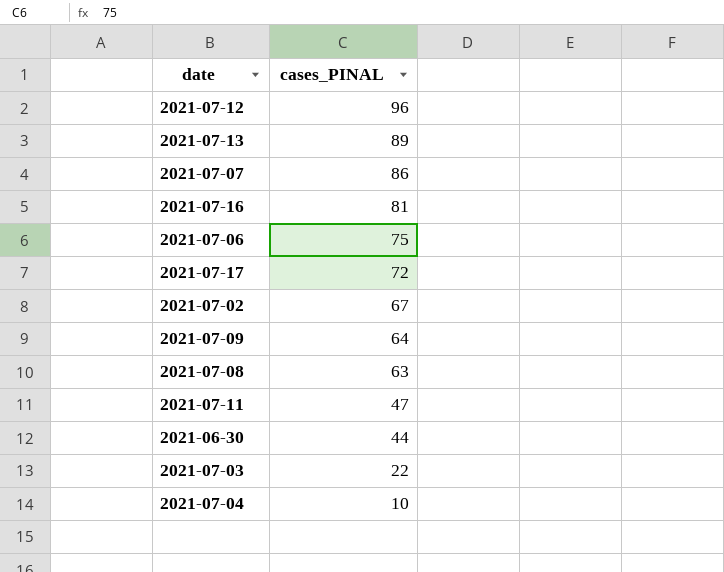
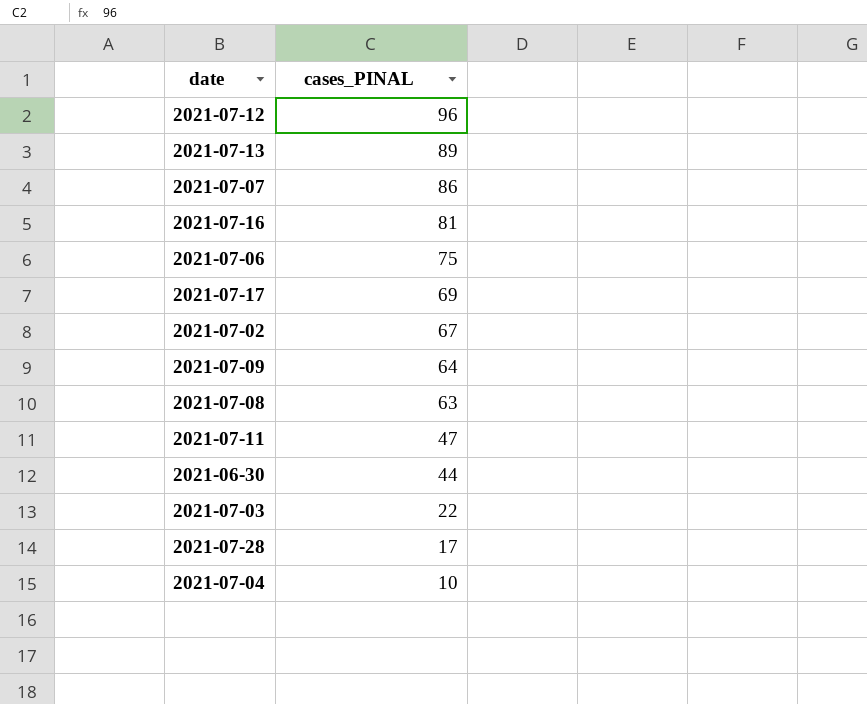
2021-07-17 | cases_PINAL: 72 -> 69
row 2021-07-28: none -> 17

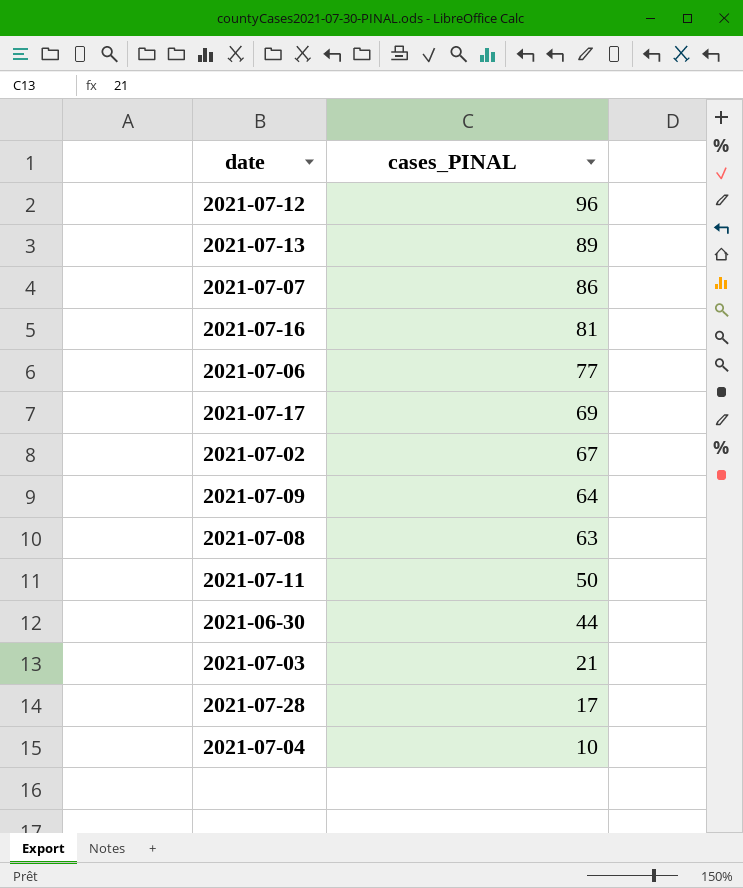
2021-07-06 | cases_PINAL: 75 -> 77
2021-07-11 | cases_PINAL: 47 -> 50
2021-07-03 | cases_PINAL: 22 -> 21

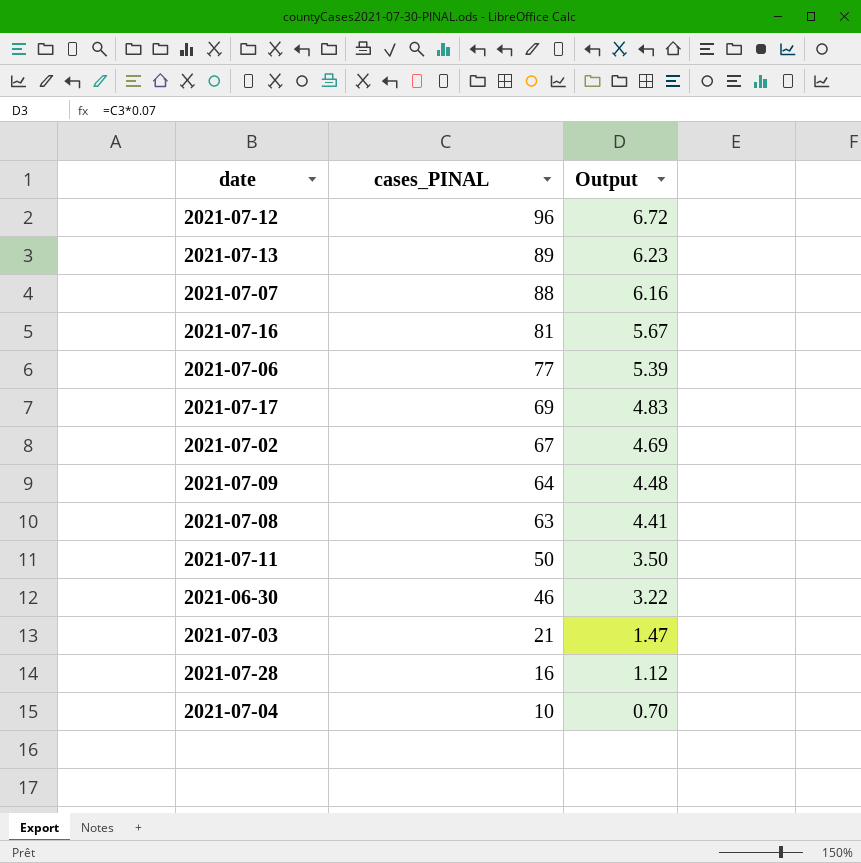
column Output | formula: none -> [cases_PINAL] * 0.07
2021-07-07 | cases_PINAL: 86 -> 88
2021-06-30 | cases_PINAL: 44 -> 46
2021-07-28 | cases_PINAL: 17 -> 16

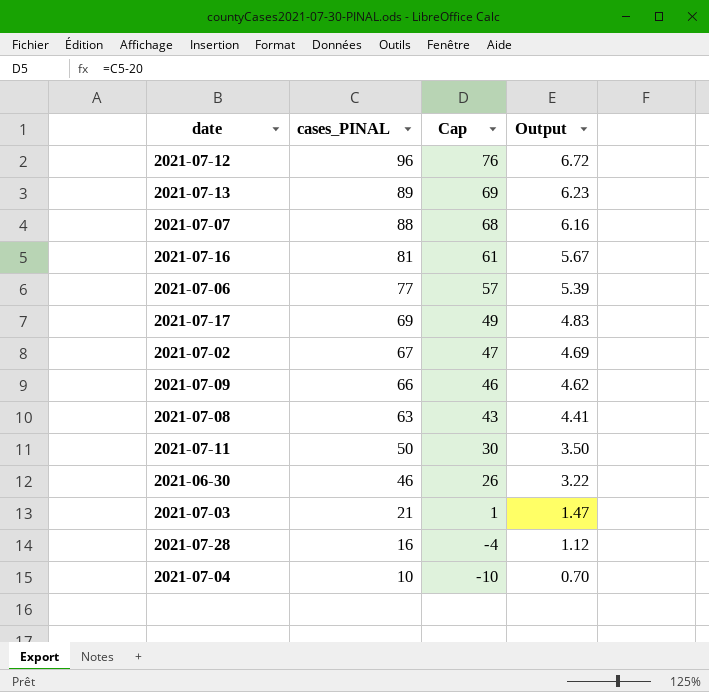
column Cap | formula: none -> [cases_PINAL] - 20
2021-07-09 | cases_PINAL: 64 -> 66
2021-07-09 | Output: 4.48 -> 4.62

